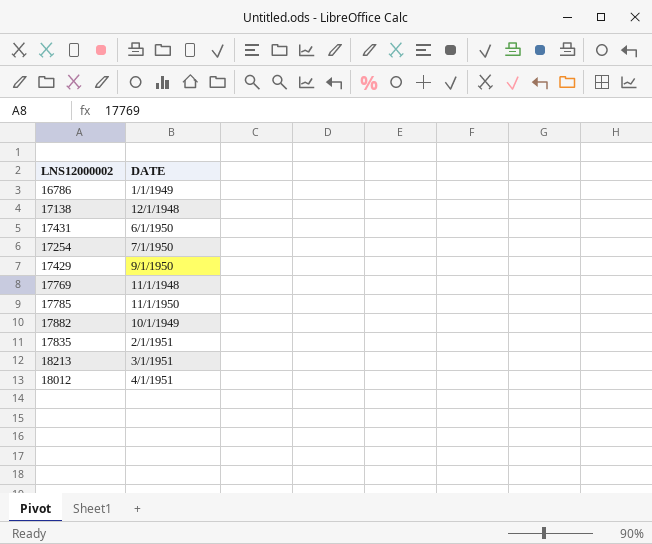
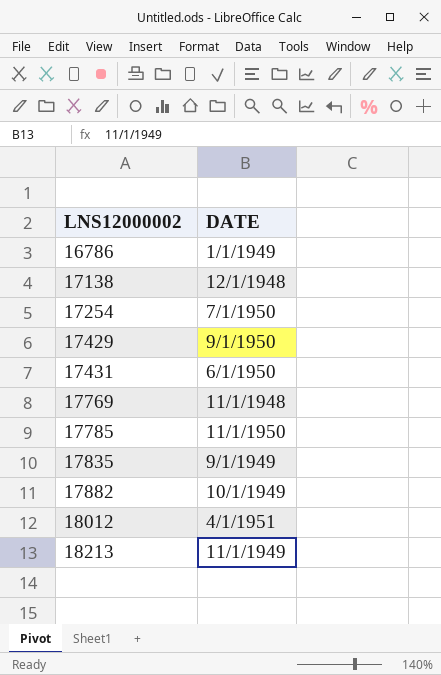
row order: none -> LNS12000002 ascending
17835 | DATE: 2/1/1951 -> 9/1/1949
18213 | DATE: 3/1/1951 -> 11/1/1949

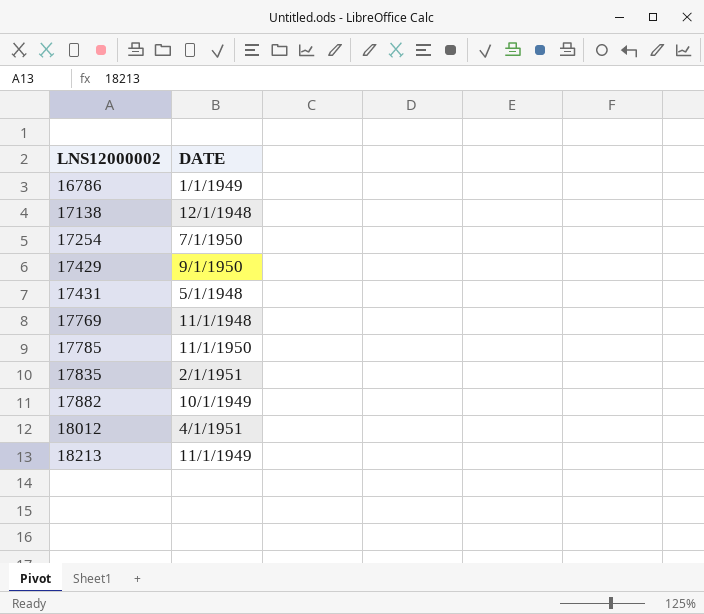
17431 | DATE: 6/1/1950 -> 5/1/1948
17835 | DATE: 9/1/1949 -> 2/1/1951

